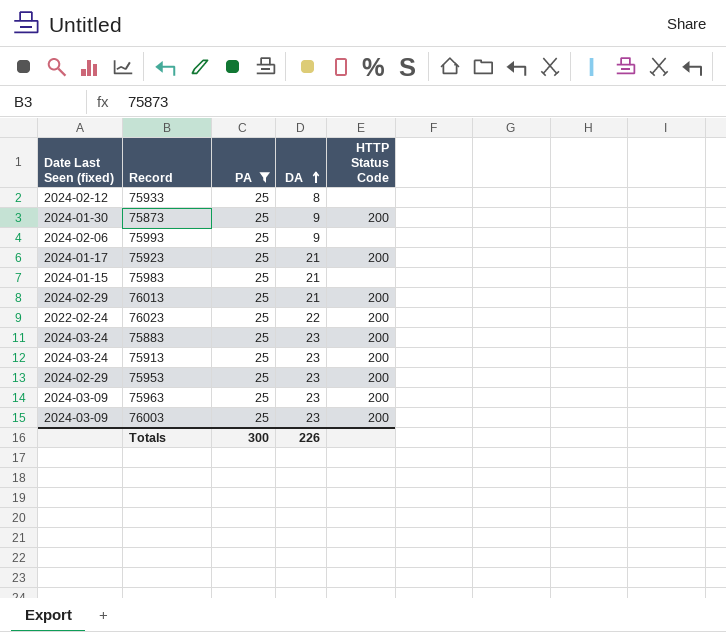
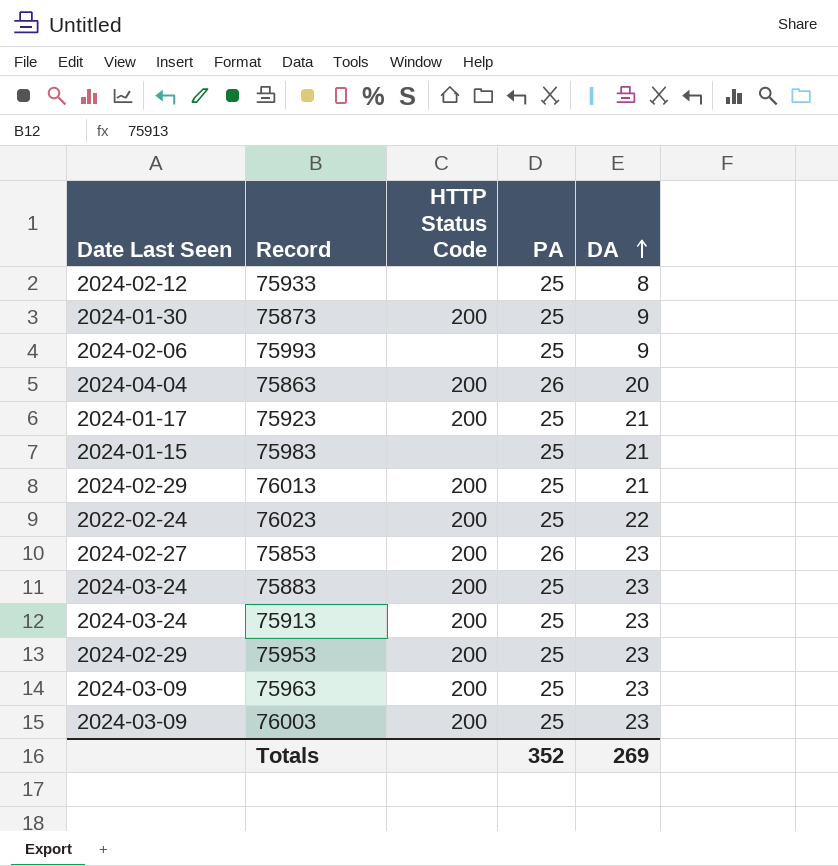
filter: PA = 25 -> none
column name: Date Last Seen (fixed) -> Date Last Seen
column HTTP Status Code | position: 5 -> 3
Totals | PA: 300 -> 352
Totals | DA: 226 -> 269

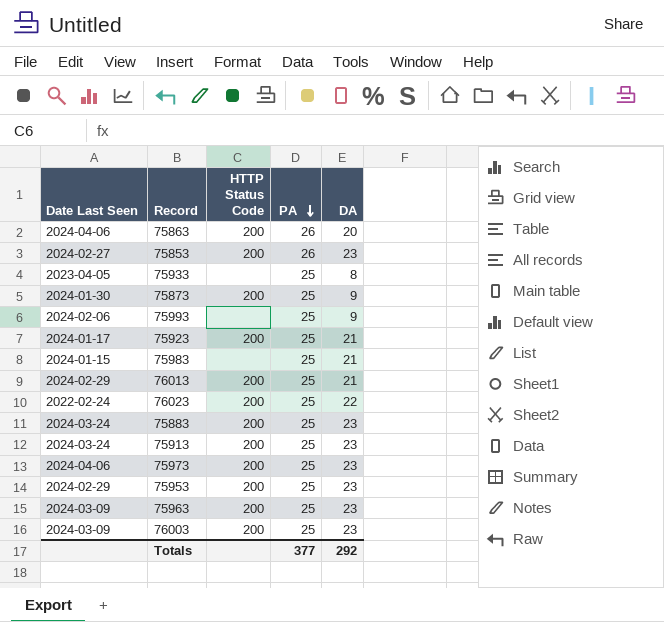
row order: DA ascending -> PA descending
75863 | Date Last Seen: 2024-04-04 -> 2024-04-06
75933 | Date Last Seen: 2024-02-12 -> 2023-04-05
row 75973: none -> 2024-04-06 | 200 | 25 | 23
Totals | PA: 352 -> 377
Totals | DA: 269 -> 292

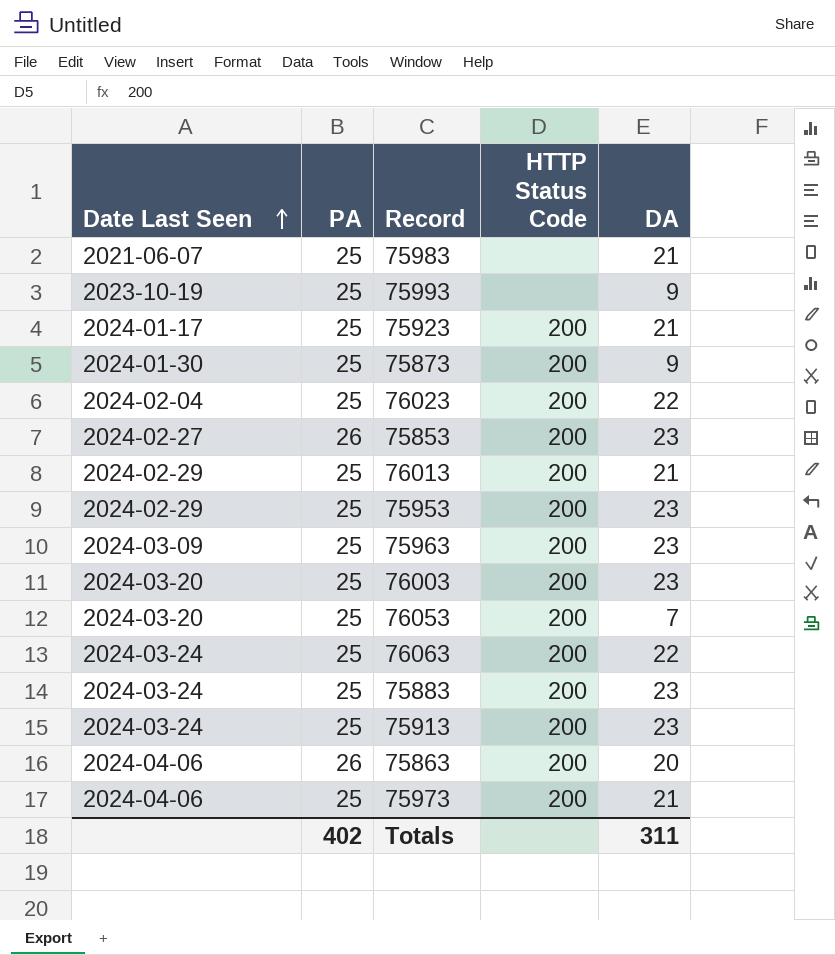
row order: PA descending -> Date Last Seen ascending
column PA | position: 4 -> 2
row 75933: 2023-04-05 | none | 25 | 8 -> none
75983 | Date Last Seen: 2024-01-15 -> 2021-06-07
75993 | Date Last Seen: 2024-02-06 -> 2023-10-19
76023 | Date Last Seen: 2022-02-24 -> 2024-02-04
76003 | Date Last Seen: 2024-03-09 -> 2024-03-20
row 76053: none -> 2024-03-20 | 25 | 200 | 7
row 76063: none -> 2024-03-24 | 25 | 200 | 22
75973 | DA: 23 -> 21
Totals | PA: 377 -> 402
Totals | DA: 292 -> 311

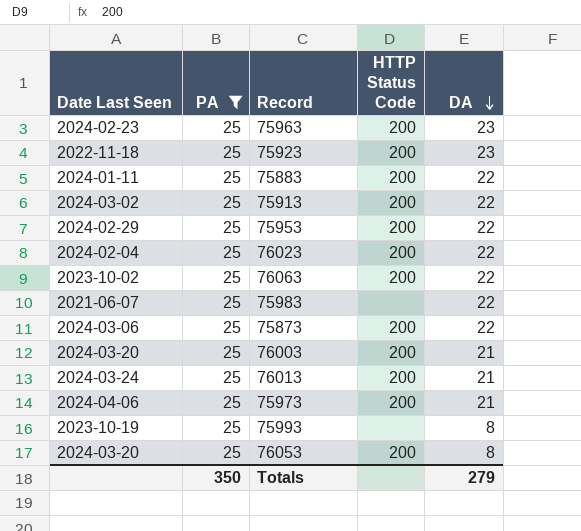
filter: none -> PA = 25
row order: Date Last Seen ascending -> DA descending
75963 | Date Last Seen: 2024-03-09 -> 2024-02-23
75923 | Date Last Seen: 2024-01-17 -> 2022-11-18
75923 | DA: 21 -> 23
75883 | Date Last Seen: 2024-03-24 -> 2024-01-11
75883 | DA: 23 -> 22
75913 | Date Last Seen: 2024-03-24 -> 2024-03-02
75913 | DA: 23 -> 22
75953 | DA: 23 -> 22
76063 | Date Last Seen: 2024-03-24 -> 2023-10-02
75983 | DA: 21 -> 22
75873 | Date Last Seen: 2024-01-30 -> 2024-03-06
75873 | DA: 9 -> 22
76003 | DA: 23 -> 21
76013 | Date Last Seen: 2024-02-29 -> 2024-03-24
75993 | DA: 9 -> 8
76053 | DA: 7 -> 8
Totals | PA: 402 -> 350
Totals | DA: 311 -> 279

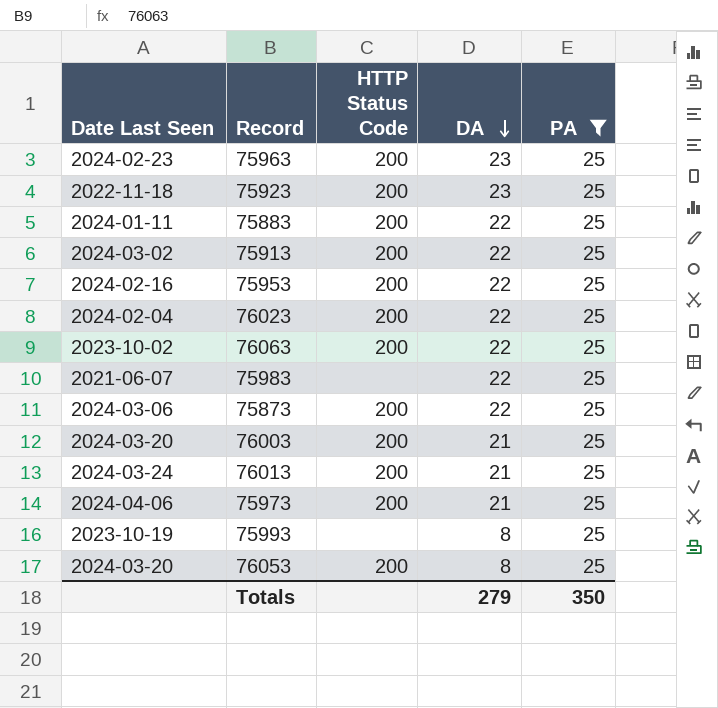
column PA | position: 2 -> 5
75953 | Date Last Seen: 2024-02-29 -> 2024-02-16

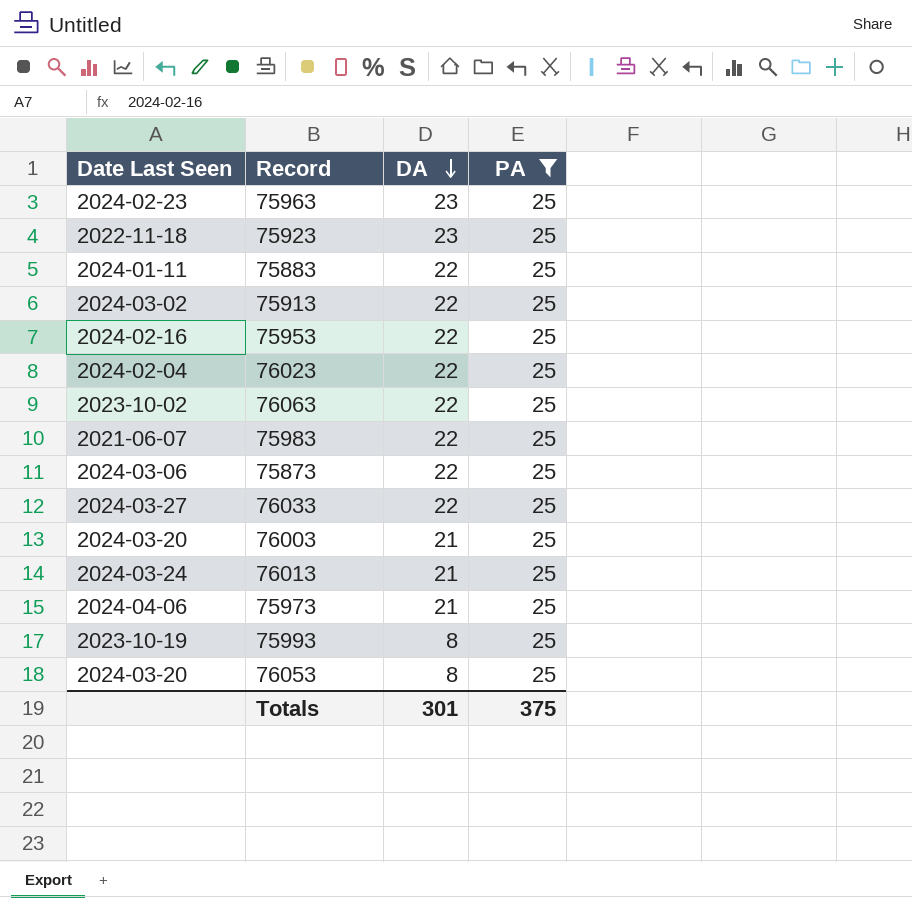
column HTTP Status Code | position: 3 -> none
row 76033: none -> 2024-03-27 | 22 | 25
Totals | DA: 279 -> 301
Totals | PA: 350 -> 375

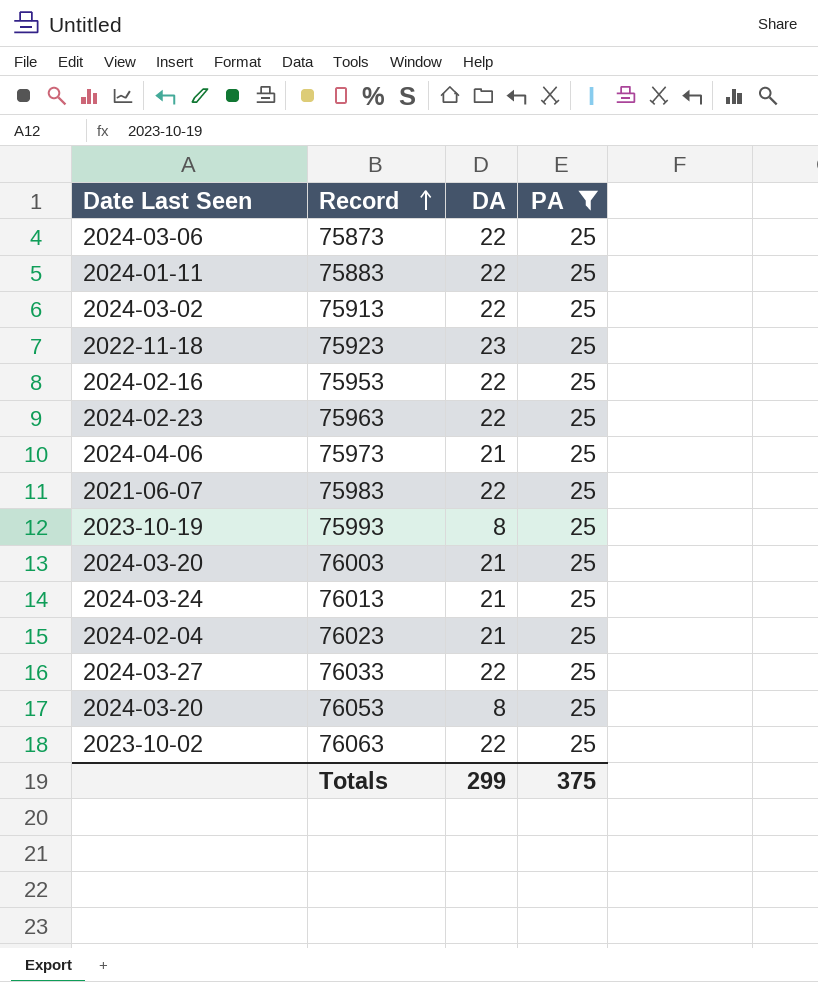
row order: DA descending -> Record ascending
75963 | DA: 23 -> 22
76023 | DA: 22 -> 21
Totals | DA: 301 -> 299

